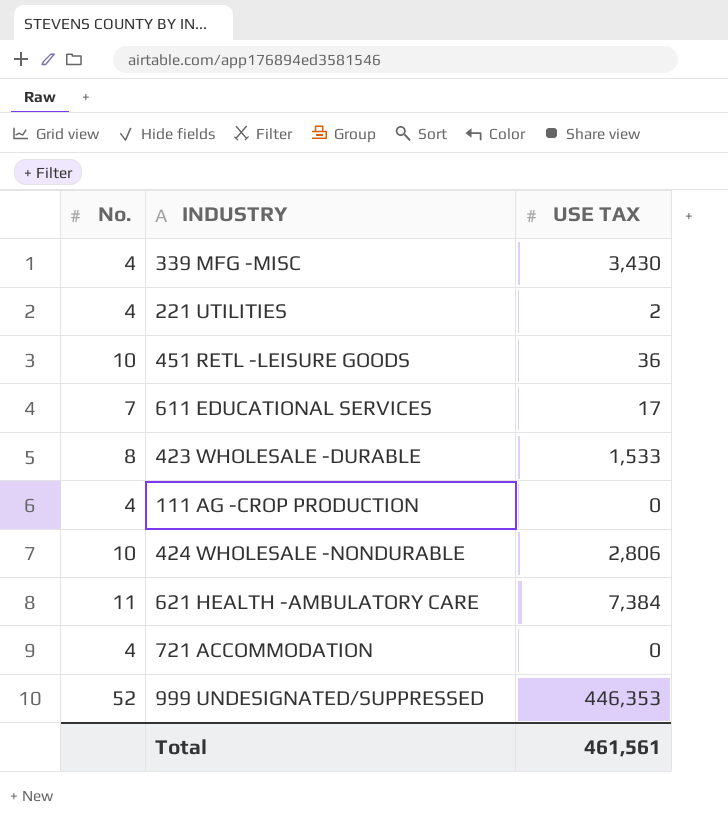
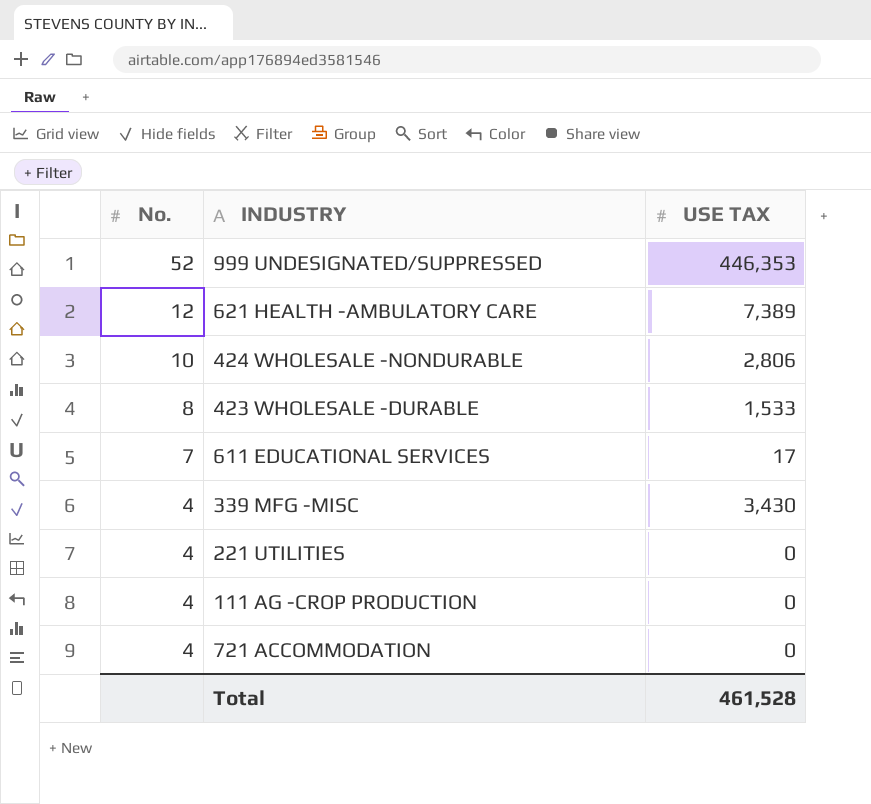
row order: none -> No. descending
row 451 RETL -LEISURE GOODS: 10 | 36 -> none
621 HEALTH -AMBULATORY CARE | No.: 11 -> 12
621 HEALTH -AMBULATORY CARE | USE TAX: 7,384 -> 7,389
221 UTILITIES | USE TAX: 2 -> 0
Total | USE TAX: 461,561 -> 461,528

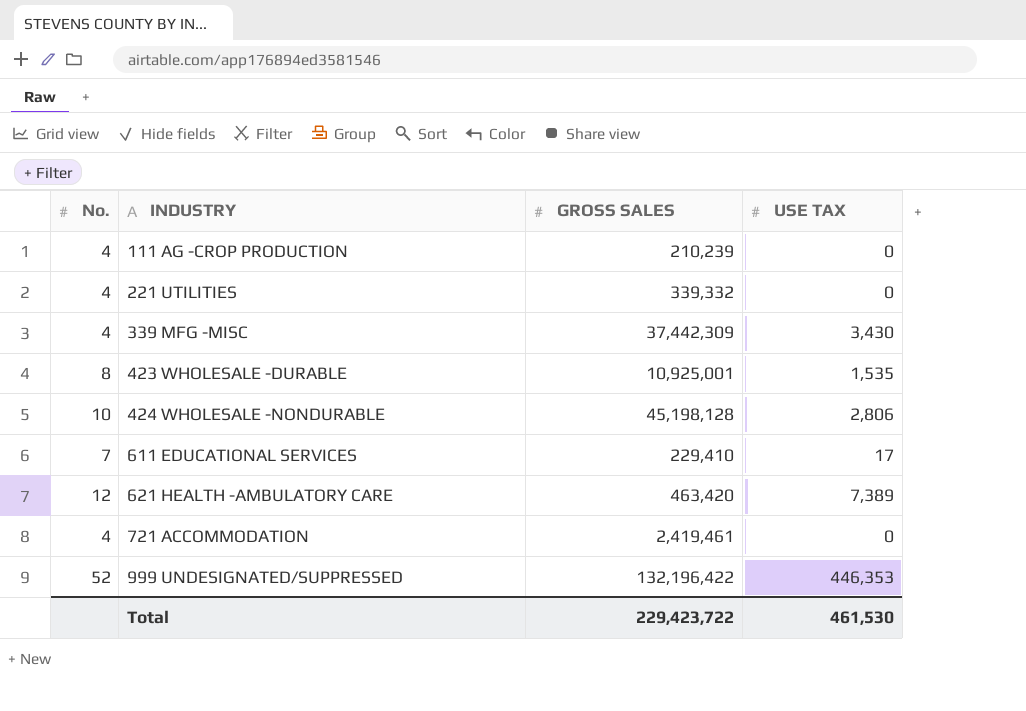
row order: No. descending -> INDUSTRY ascending
column GROSS SALES | position: none -> 3
423 WHOLESALE -DURABLE | USE TAX: 1,533 -> 1,535
Total | USE TAX: 461,528 -> 461,530

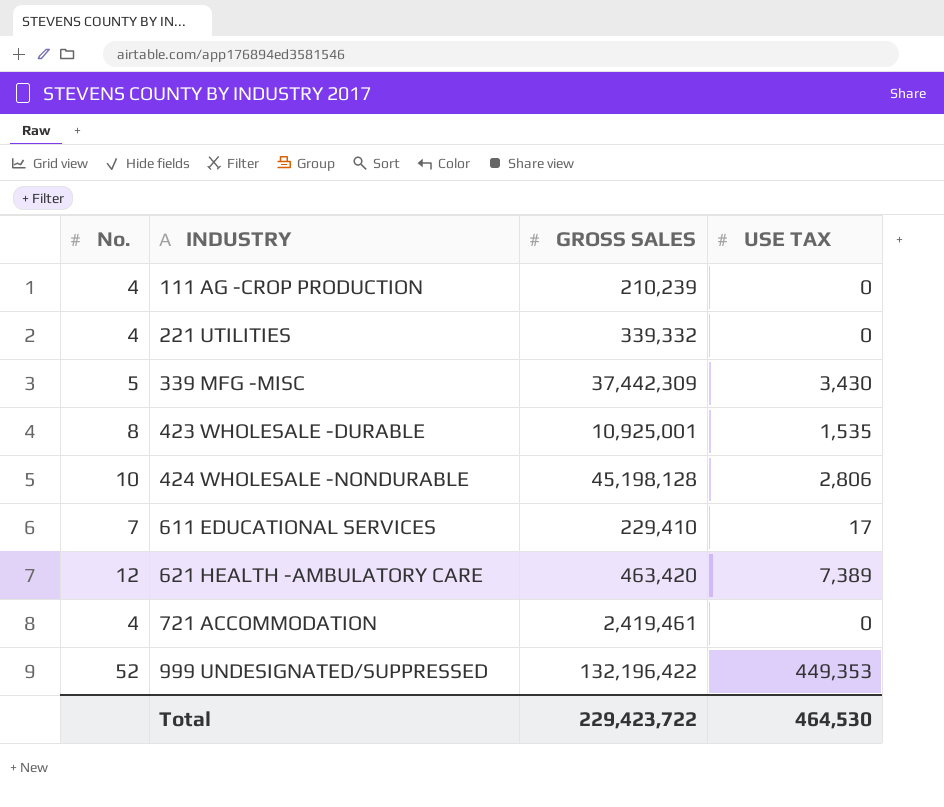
339 MFG -MISC | No.: 4 -> 5
999 UNDESIGNATED/SUPPRESSED | USE TAX: 446,353 -> 449,353
Total | USE TAX: 461,530 -> 464,530

